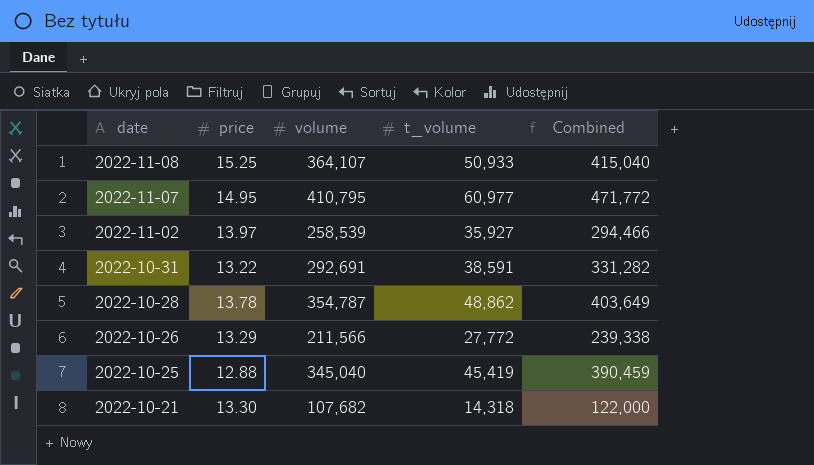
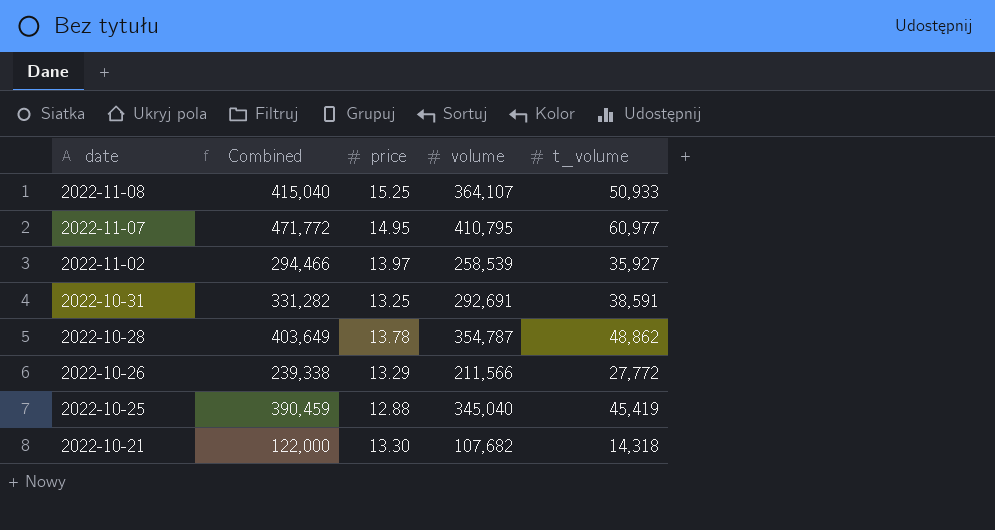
column Combined | position: 5 -> 2
2022-10-31 | price: 13.22 -> 13.25

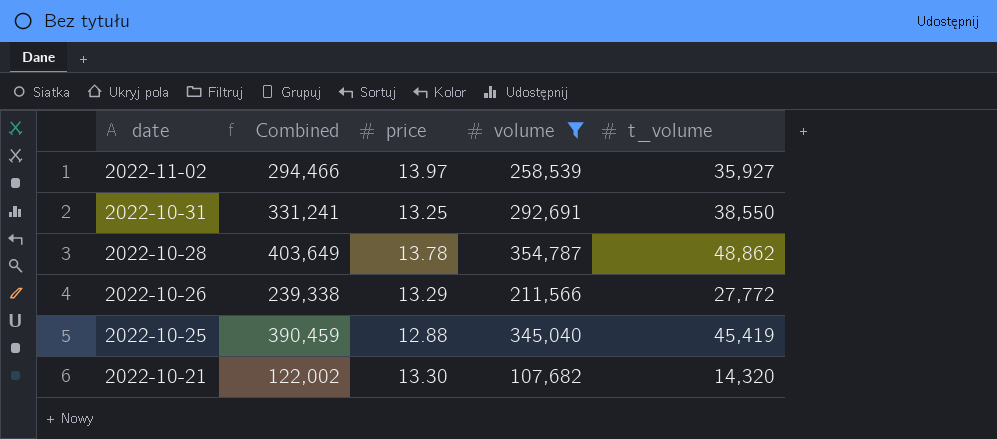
filter: none -> volume <= 354,787
2022-10-31 | Combined: 331,282 -> 331,241
2022-10-31 | t_volume: 38,591 -> 38,550
2022-10-21 | Combined: 122,000 -> 122,002
2022-10-21 | t_volume: 14,318 -> 14,320

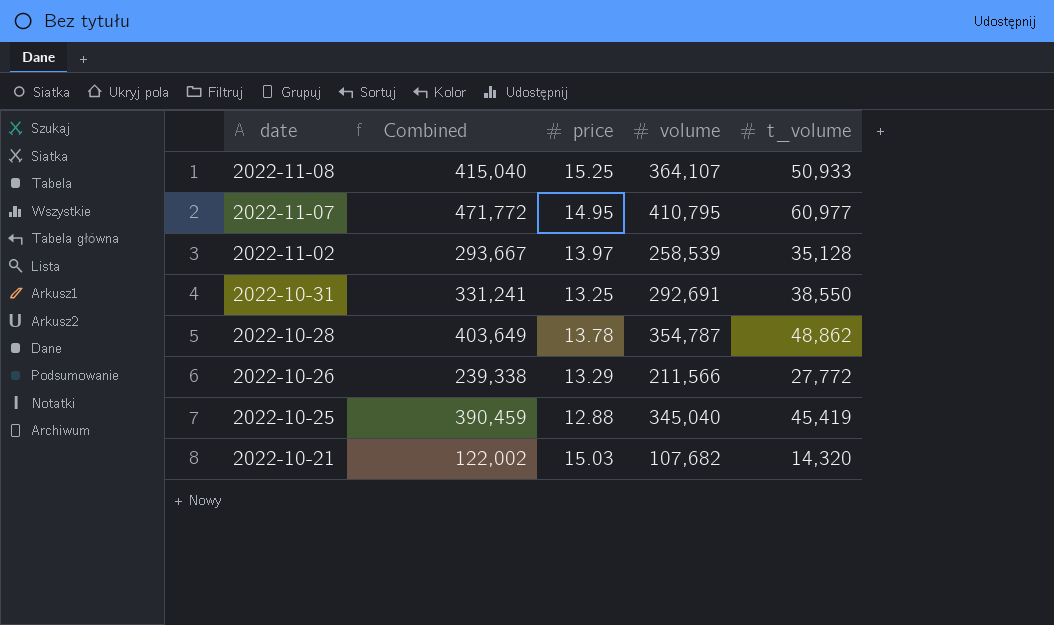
filter: volume <= 354,787 -> none
2022-11-02 | Combined: 294,466 -> 293,667
2022-11-02 | t_volume: 35,927 -> 35,128
2022-10-21 | price: 13.30 -> 15.03

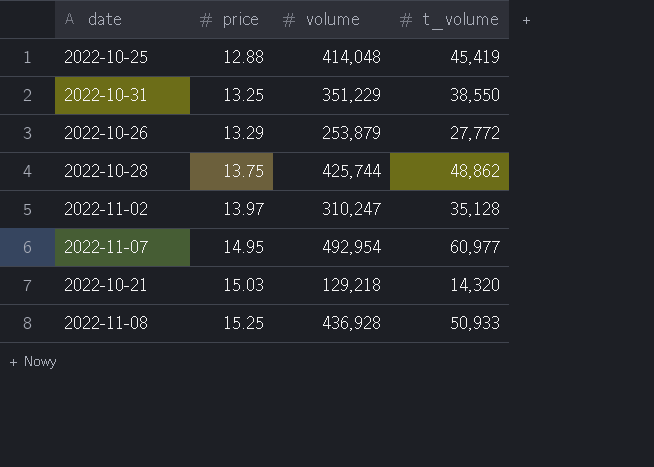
row order: date descending -> price ascending
column Combined | formula: [volume] + [t_volume] -> none
2022-10-25 | volume: 345,040 -> 414,048
2022-10-31 | volume: 292,691 -> 351,229
2022-10-26 | volume: 211,566 -> 253,879
2022-10-28 | price: 13.78 -> 13.75
2022-10-28 | volume: 354,787 -> 425,744
2022-11-02 | volume: 258,539 -> 310,247
2022-11-07 | volume: 410,795 -> 492,954
2022-10-21 | volume: 107,682 -> 129,218
2022-11-08 | volume: 364,107 -> 436,928

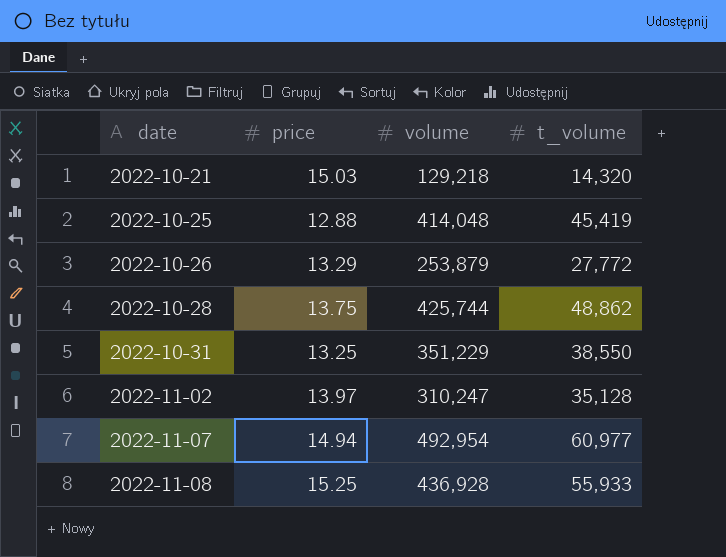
row order: price ascending -> date ascending
2022-11-07 | price: 14.95 -> 14.94
2022-11-08 | t_volume: 50,933 -> 55,933

